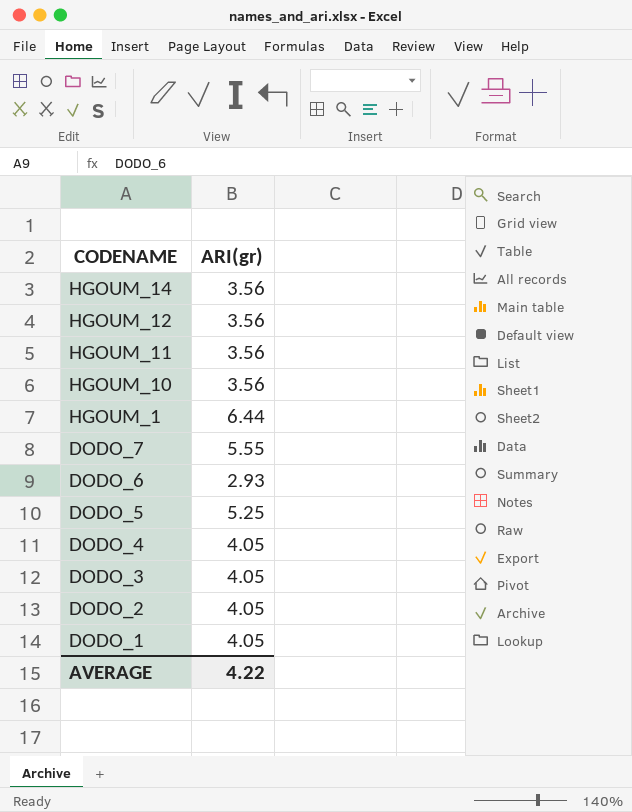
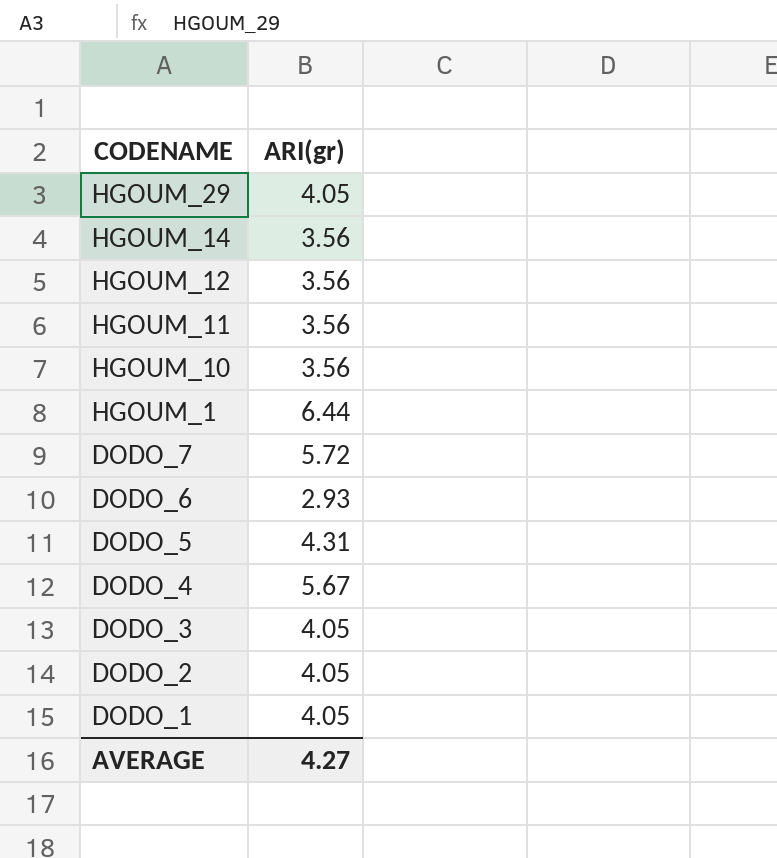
row HGOUM_29: none -> 4.05
DODO_7 | ARI(gr): 5.55 -> 5.72
DODO_5 | ARI(gr): 5.25 -> 4.31
DODO_4 | ARI(gr): 4.05 -> 5.67
AVERAGE | ARI(gr): 4.22 -> 4.27

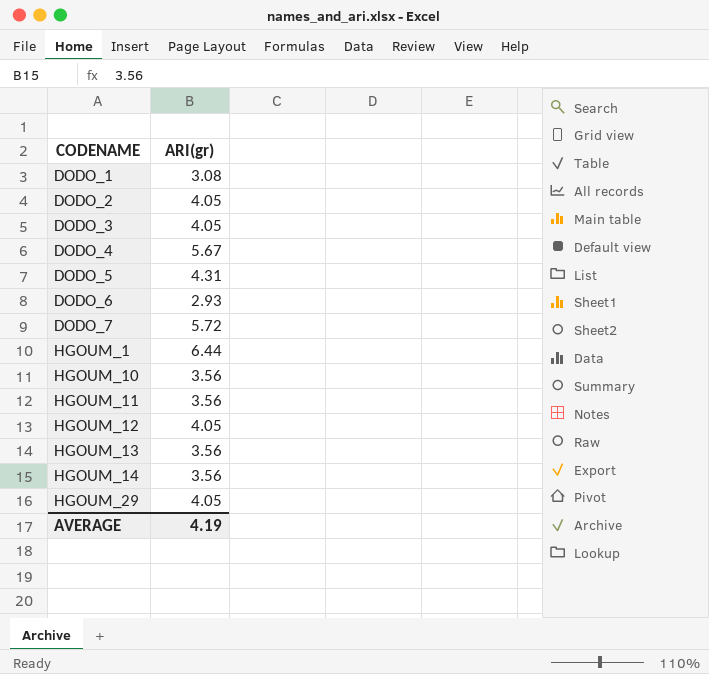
row order: CODENAME descending -> CODENAME ascending
DODO_1 | ARI(gr): 4.05 -> 3.08
HGOUM_12 | ARI(gr): 3.56 -> 4.05
row HGOUM_13: none -> 3.56
AVERAGE | ARI(gr): 4.27 -> 4.19

